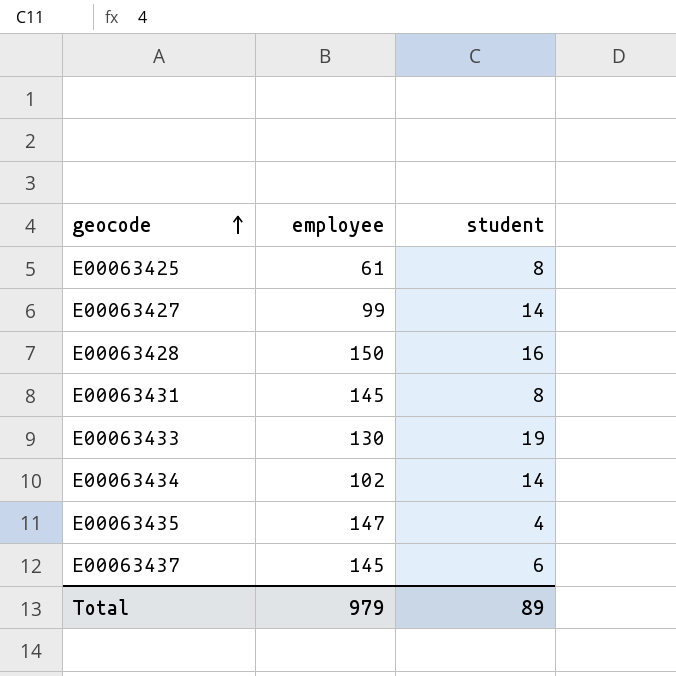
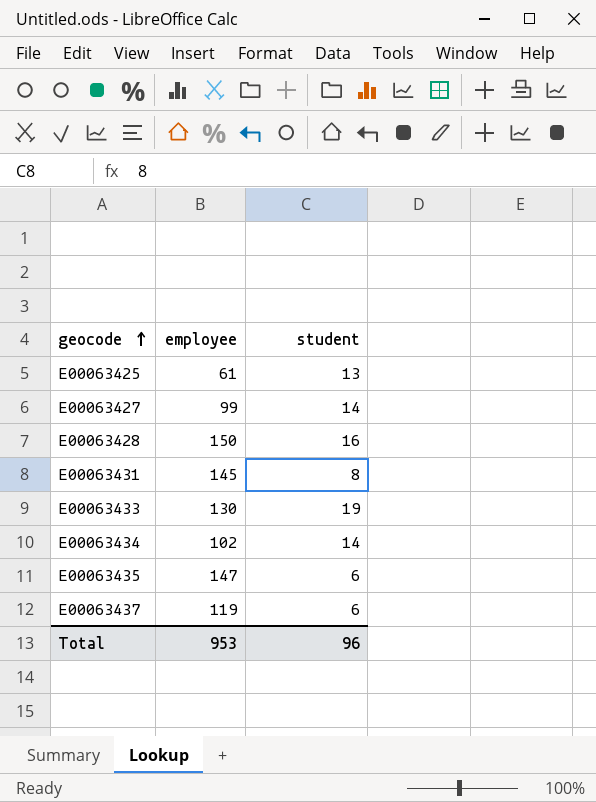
E00063425 | student: 8 -> 13
E00063435 | student: 4 -> 6
E00063437 | employee: 145 -> 119
Total | employee: 979 -> 953
Total | student: 89 -> 96

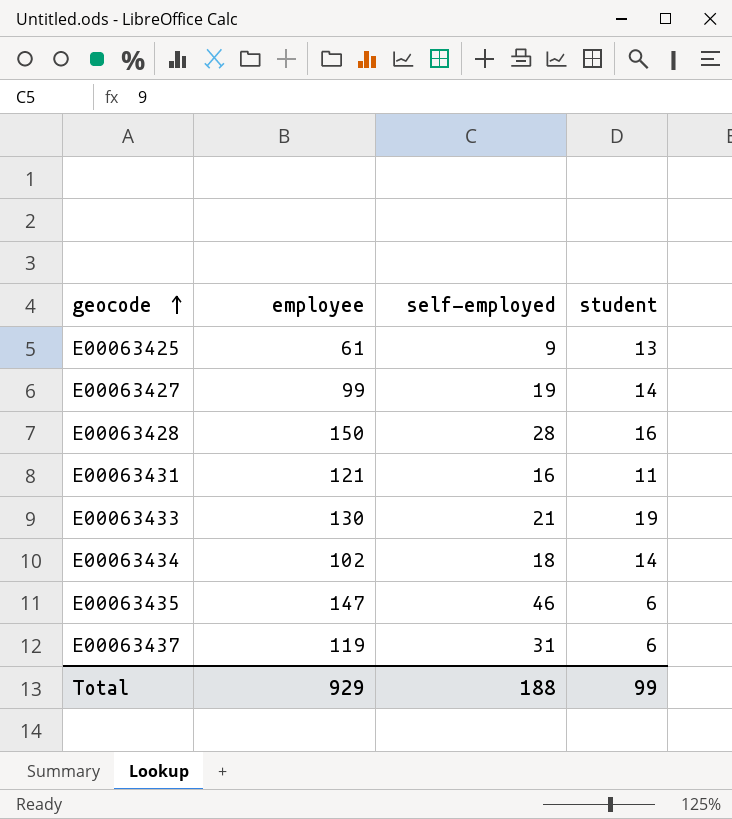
column self-employed | position: none -> 3
E00063431 | employee: 145 -> 121
E00063431 | student: 8 -> 11
Total | employee: 953 -> 929
Total | student: 96 -> 99

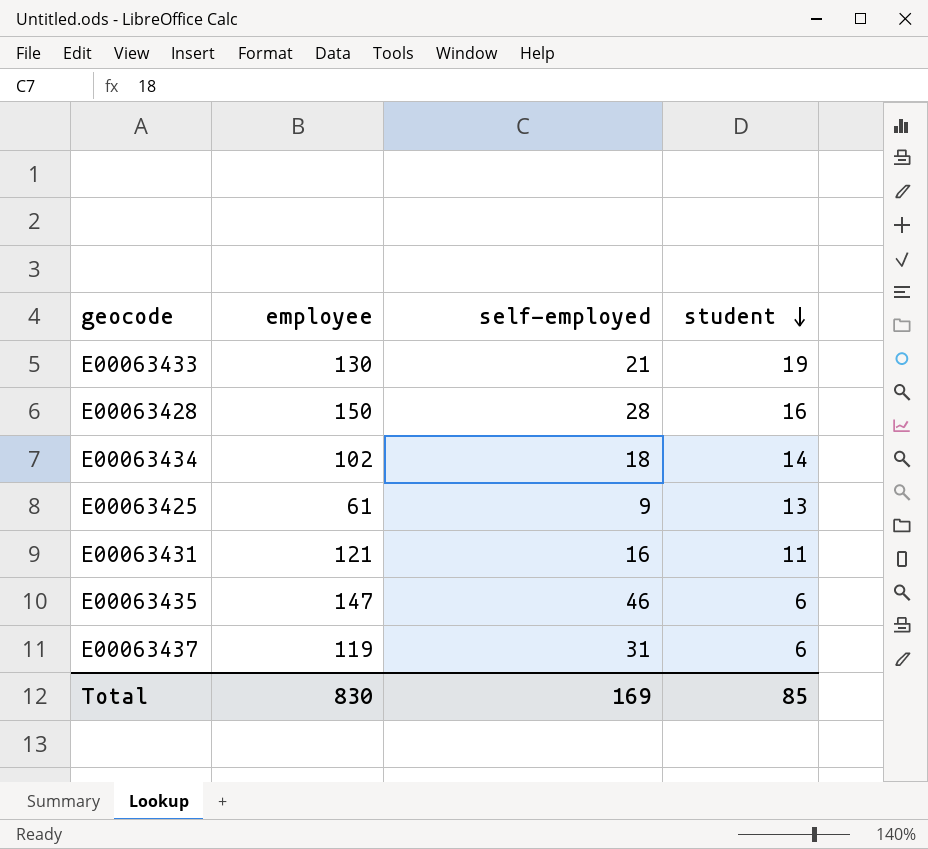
row order: geocode ascending -> student descending
row E00063427: 99 | 19 | 14 -> none
Total | employee: 929 -> 830
Total | self-employed: 188 -> 169
Total | student: 99 -> 85

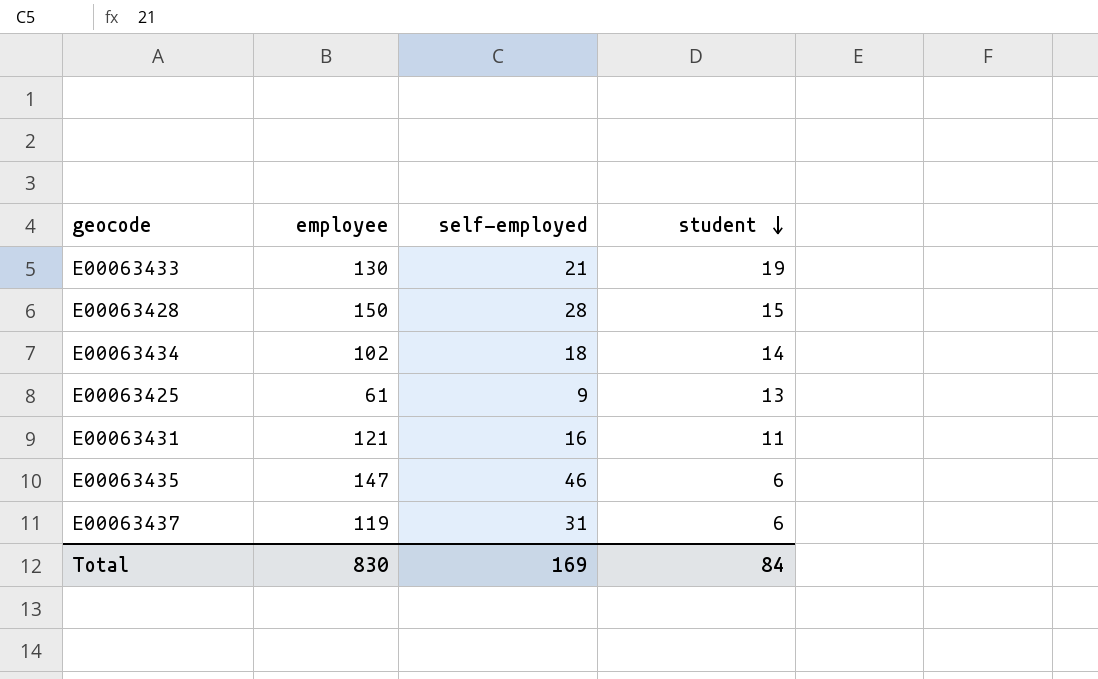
E00063428 | student: 16 -> 15
Total | student: 85 -> 84

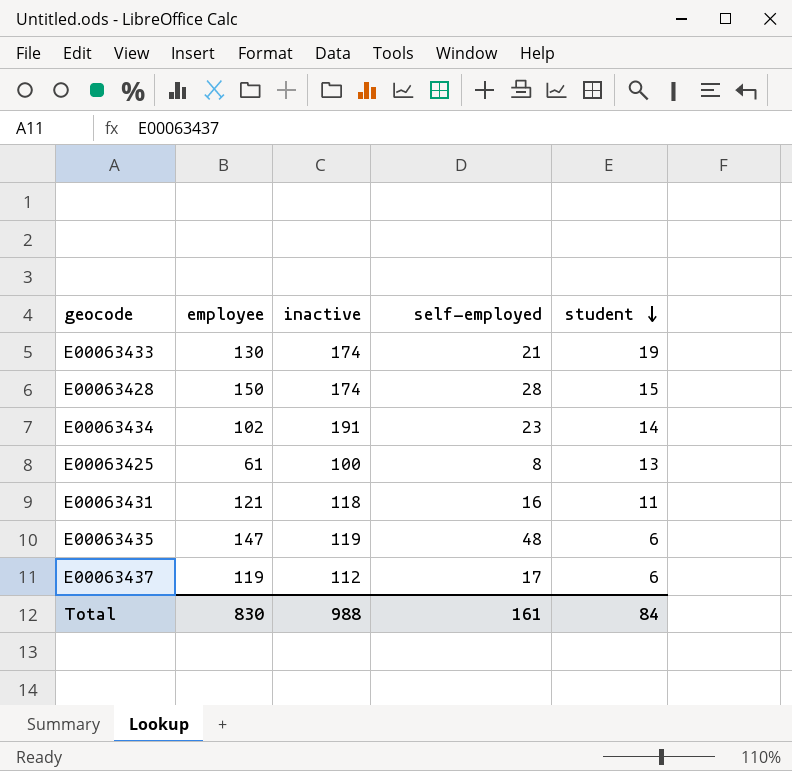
column inactive | position: none -> 3
E00063434 | self-employed: 18 -> 23
E00063425 | self-employed: 9 -> 8
E00063435 | self-employed: 46 -> 48
E00063437 | self-employed: 31 -> 17
Total | self-employed: 169 -> 161

